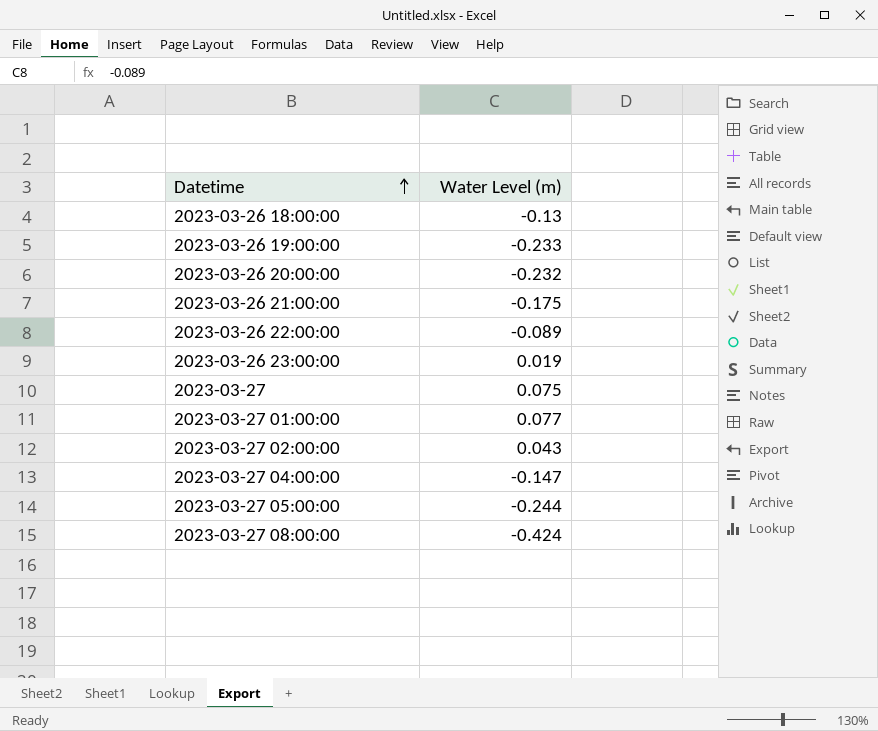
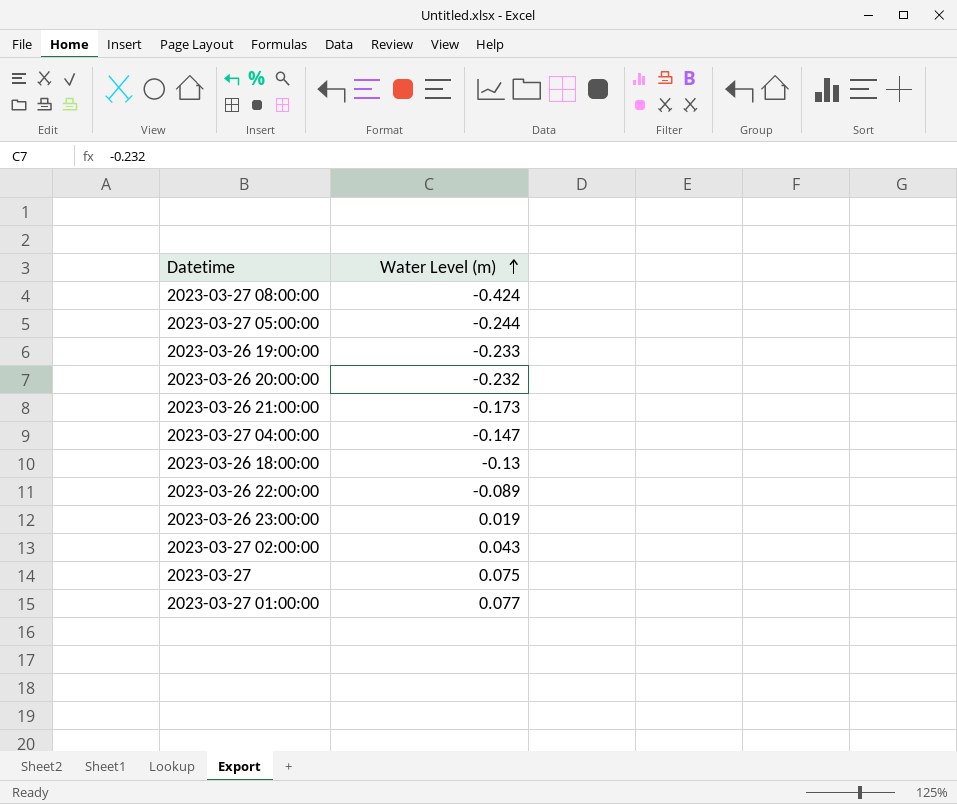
row order: Datetime ascending -> Water Level (m) ascending
2023-03-26 21:00:00 | Water Level (m): -0.175 -> -0.173

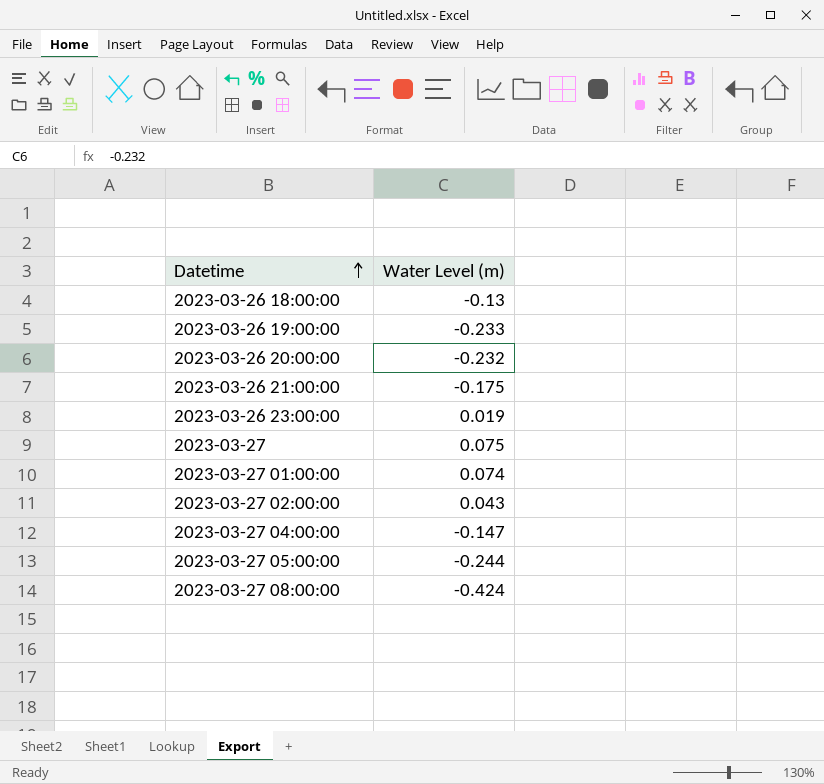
row order: Water Level (m) ascending -> Datetime ascending
row 2023-03-26 22:00:00: -0.089 -> none
2023-03-26 21:00:00 | Water Level (m): -0.173 -> -0.175
2023-03-27 01:00:00 | Water Level (m): 0.077 -> 0.074

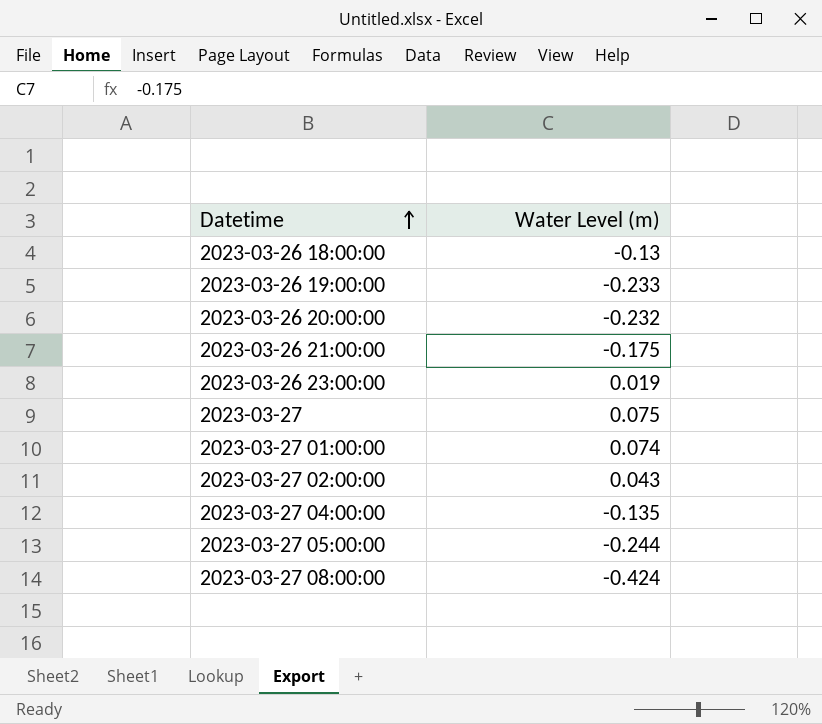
2023-03-27 04:00:00 | Water Level (m): -0.147 -> -0.135

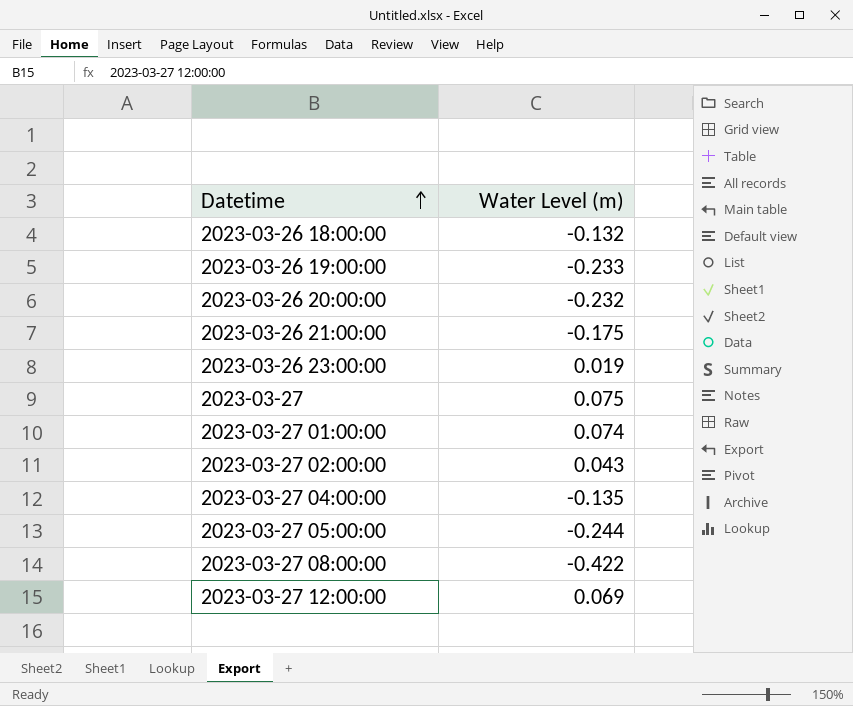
2023-03-26 18:00:00 | Water Level (m): -0.13 -> -0.132
2023-03-27 08:00:00 | Water Level (m): -0.424 -> -0.422
row 2023-03-27 12:00:00: none -> 0.069

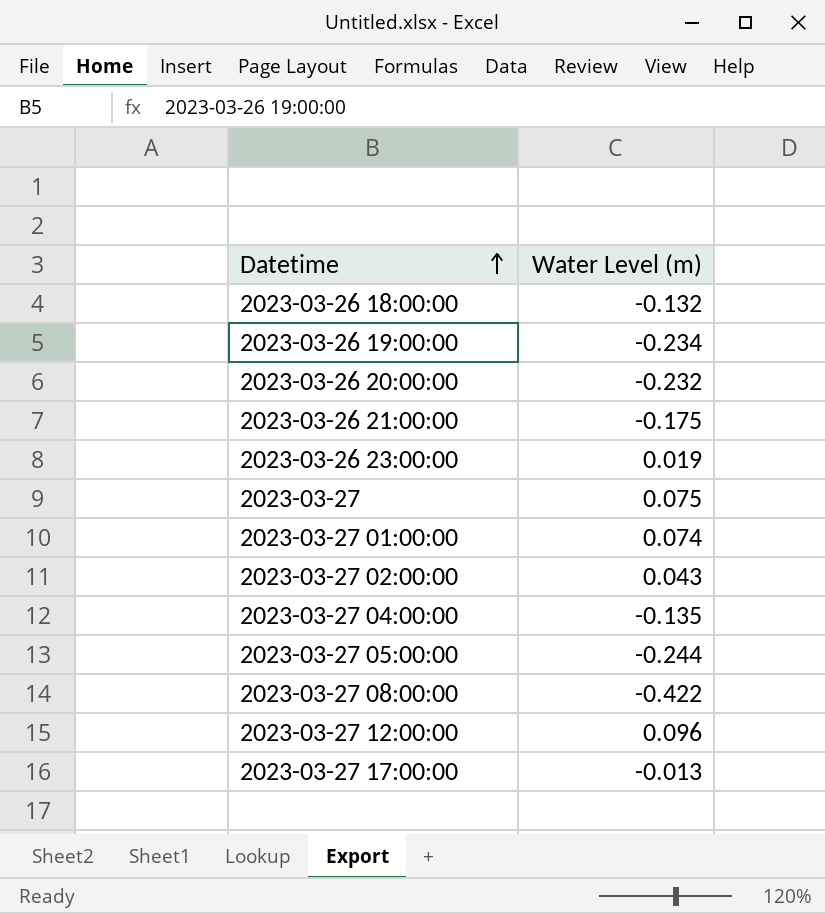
2023-03-26 19:00:00 | Water Level (m): -0.233 -> -0.234
2023-03-27 12:00:00 | Water Level (m): 0.069 -> 0.096
row 2023-03-27 17:00:00: none -> -0.013

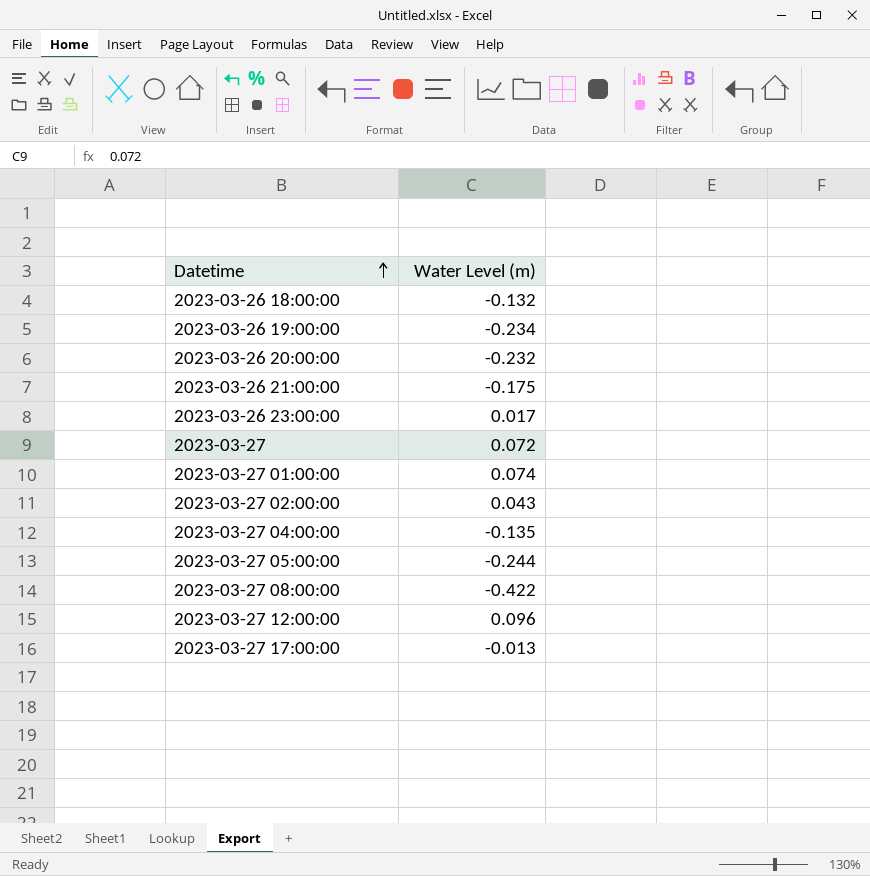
2023-03-26 23:00:00 | Water Level (m): 0.019 -> 0.017
2023-03-27 | Water Level (m): 0.075 -> 0.072

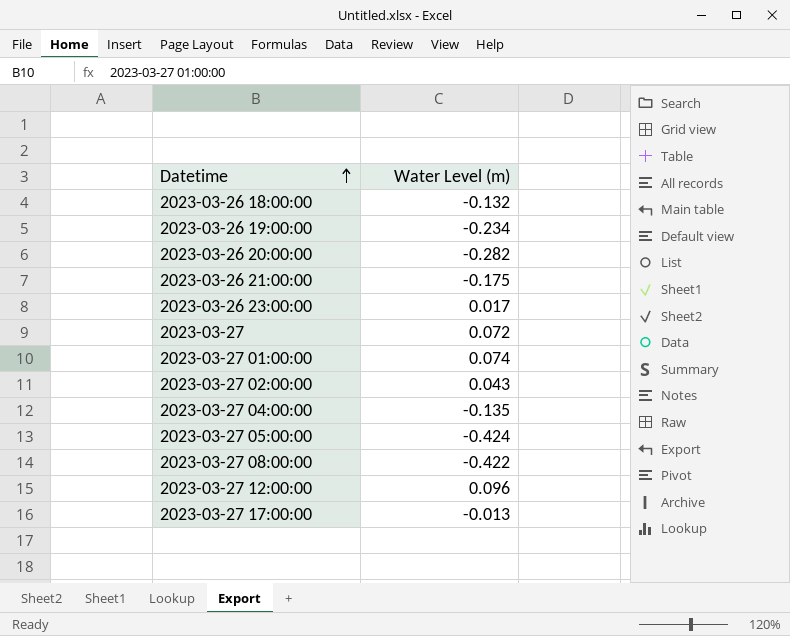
2023-03-26 20:00:00 | Water Level (m): -0.232 -> -0.282
2023-03-27 05:00:00 | Water Level (m): -0.244 -> -0.424

